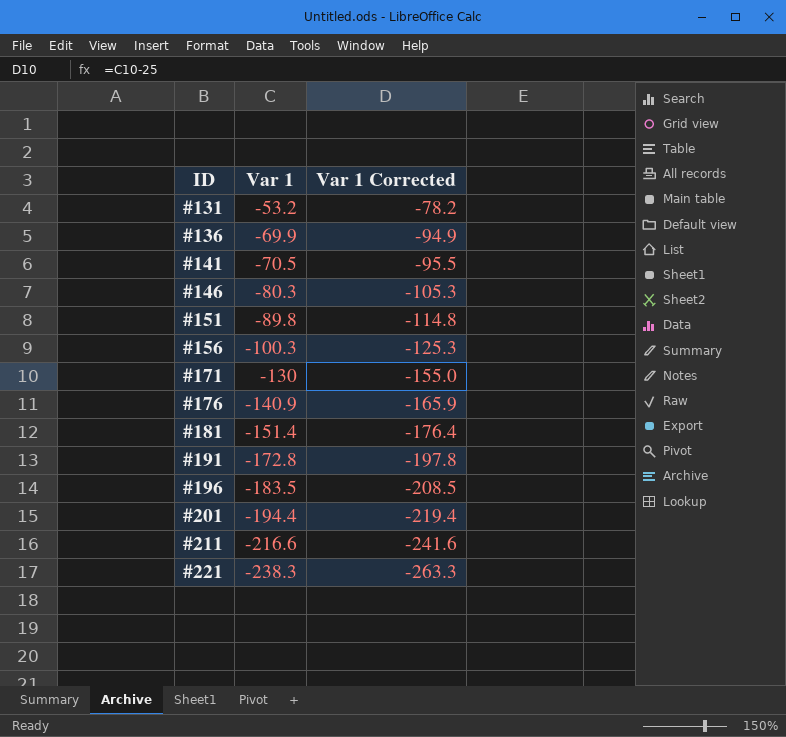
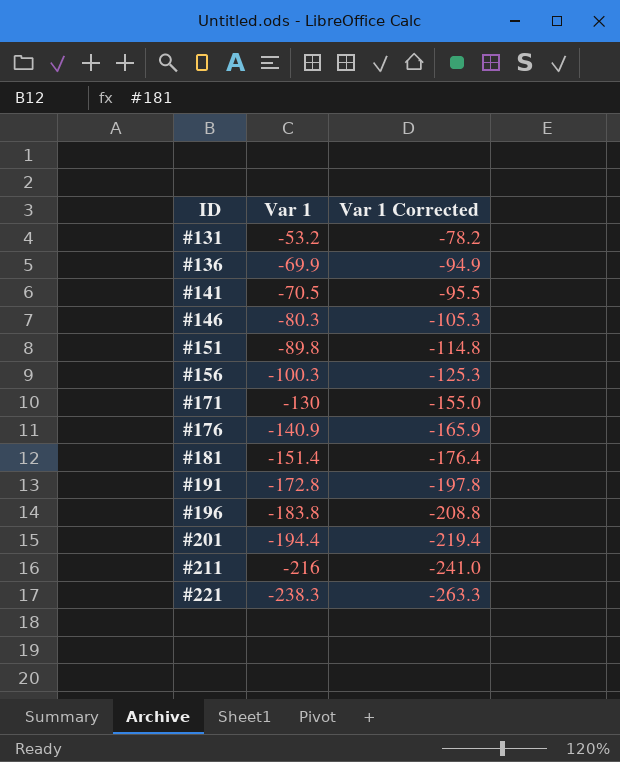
#196 | Var 1: -183.5 -> -183.8
#196 | Var 1 Corrected: -208.5 -> -208.8
#211 | Var 1: -216.6 -> -216
#211 | Var 1 Corrected: -241.6 -> -241.0

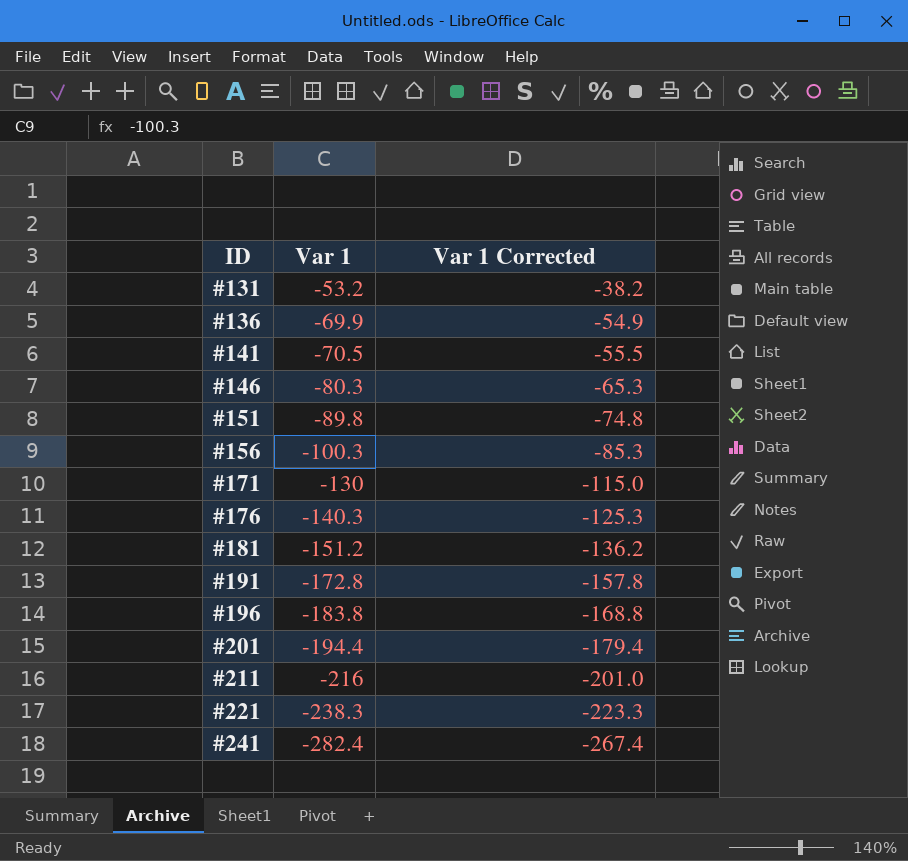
column Var 1 Corrected | formula: [Var 1] - 25 -> [Var 1] + 15
#176 | Var 1: -140.9 -> -140.3
#181 | Var 1: -151.4 -> -151.2
row #241: none -> -282.4 | -267.4

